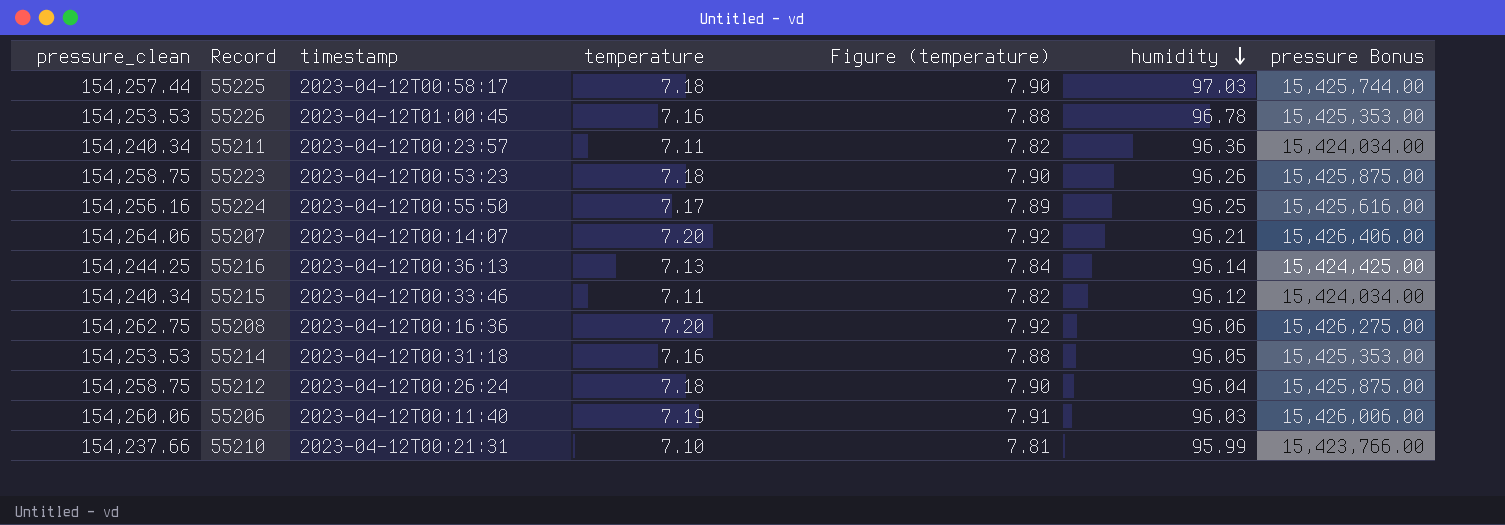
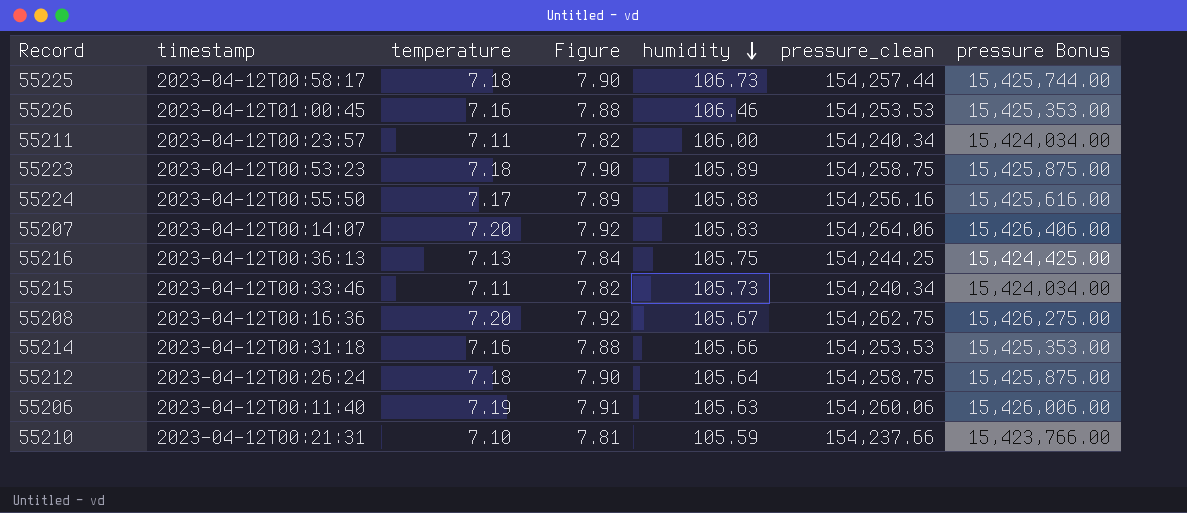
column name: Figure (temperature) -> Figure
column pressure_clean | position: 1 -> 6
55225 | humidity: 97.03 -> 106.73
55226 | humidity: 96.78 -> 106.46
55211 | humidity: 96.36 -> 106.00
55223 | humidity: 96.26 -> 105.89
55224 | humidity: 96.25 -> 105.88
55207 | humidity: 96.21 -> 105.83
55216 | humidity: 96.14 -> 105.75
55215 | humidity: 96.12 -> 105.73
55208 | humidity: 96.06 -> 105.67
55214 | humidity: 96.05 -> 105.66
55212 | humidity: 96.04 -> 105.64
55206 | humidity: 96.03 -> 105.63
55210 | humidity: 95.99 -> 105.59

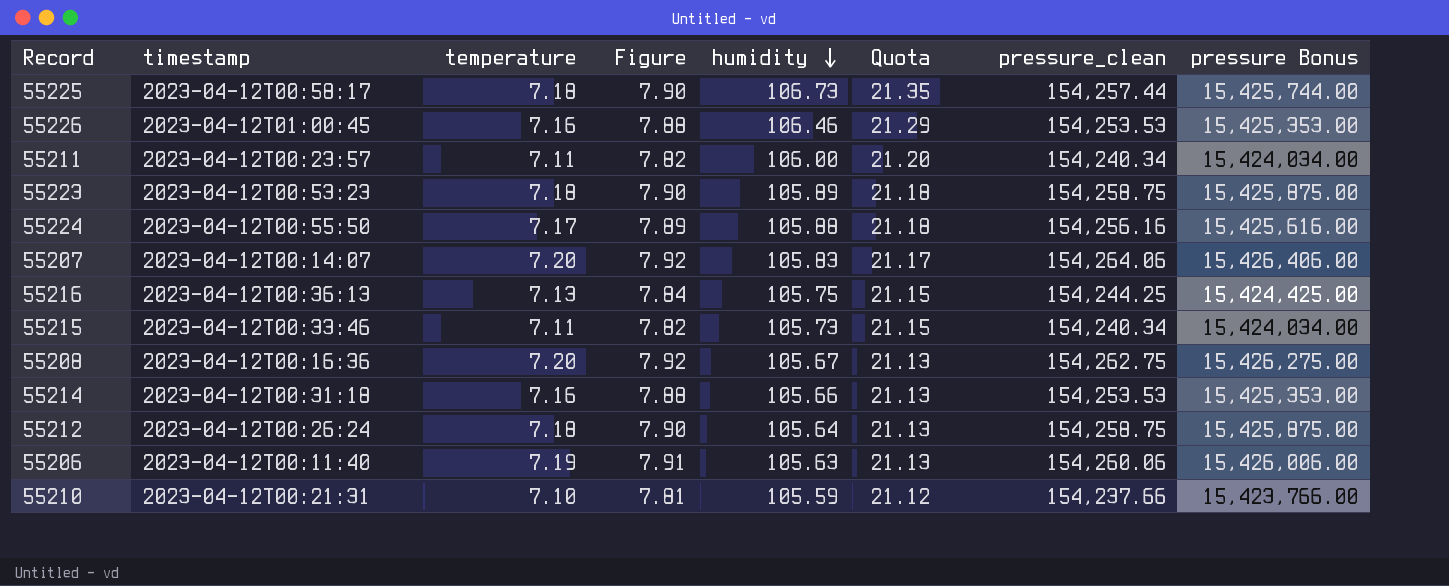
column Quota | formula: none -> [humidity] * 0.2

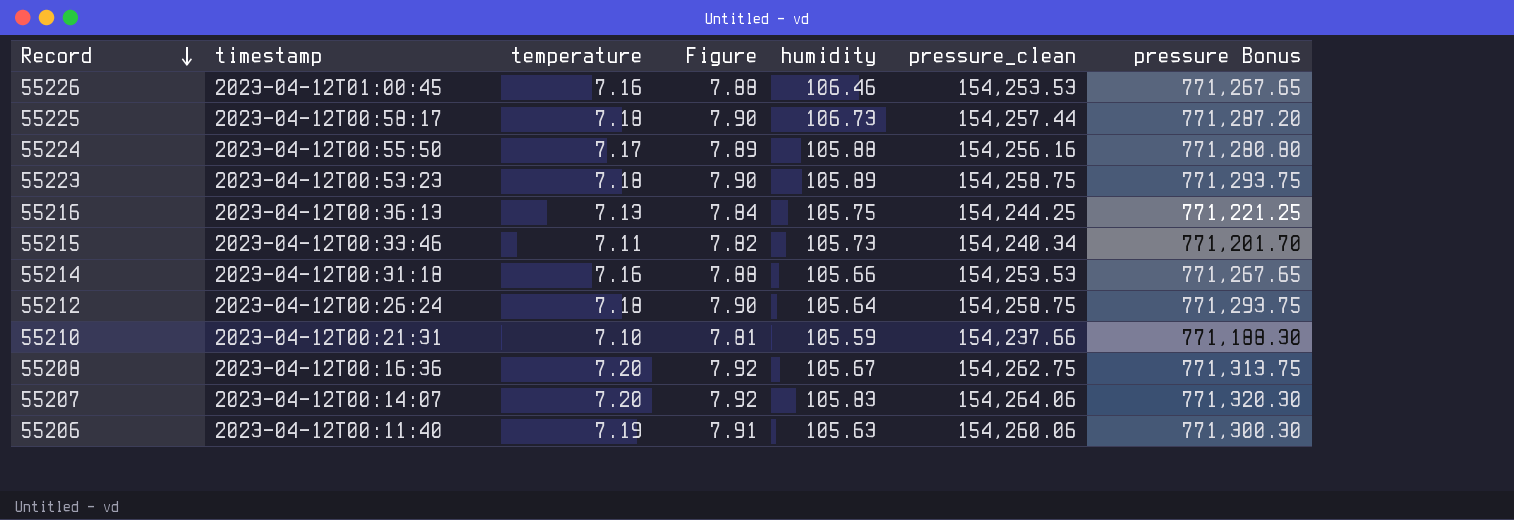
row order: humidity descending -> Record descending
column Quota | formula: [humidity] * 0.2 -> none
column pressure Bonus | formula: [pressure_clean] * 100 -> [pressure_clean] * 5
row 55211: 2023-04-12T00:23:57 | 7.11 | 7.82 | 106.00 | 21.20 | 154,240.34 | 15,424,034.00 -> none

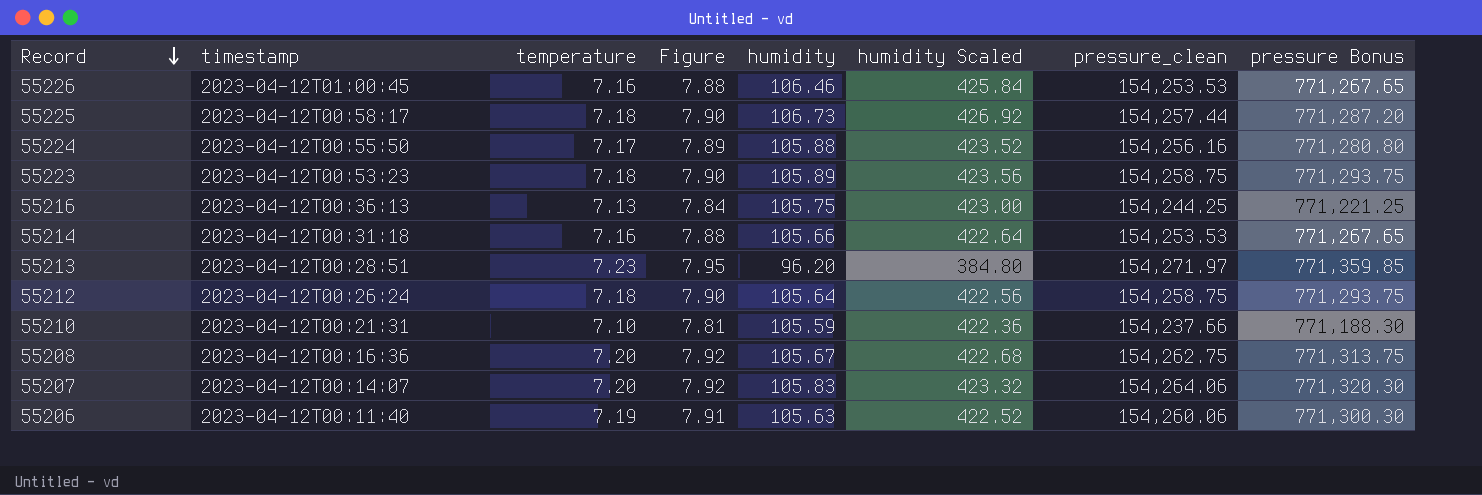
column humidity Scaled | formula: none -> [humidity] * 4
row 55215: 2023-04-12T00:33:46 | 7.11 | 7.82 | 105.73 | 154,240.34 | 771,201.70 -> none
row 55213: none -> 2023-04-12T00:28:51 | 7.23 | 7.95 | 96.20 | 384.80 | 154,271.97 | 771,359.85

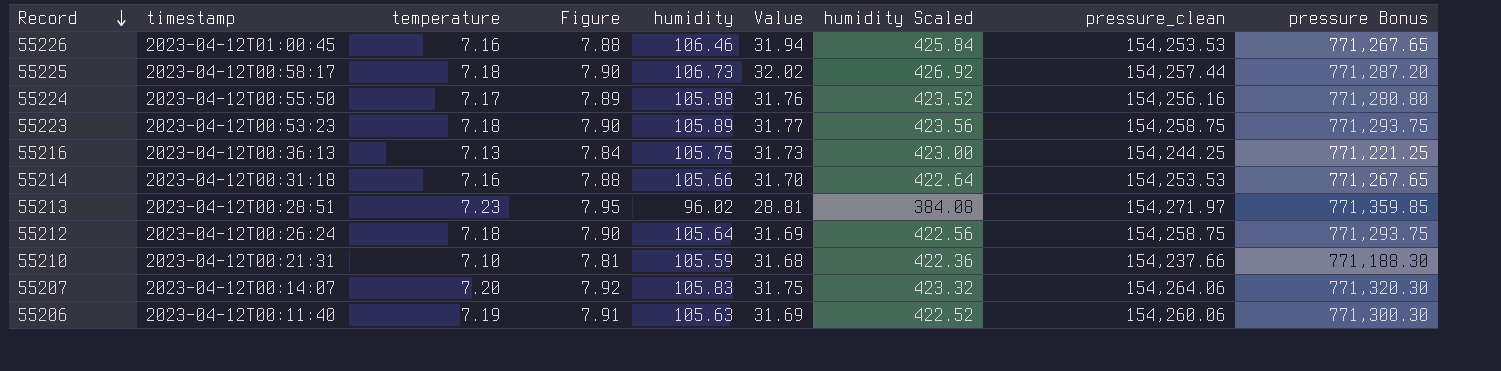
column Value | formula: none -> [humidity] * 0.3
row 55208: 2023-04-12T00:16:36 | 7.20 | 7.92 | 105.67 | 422.68 | 154,262.75 | 771,313.75 -> none
55213 | humidity: 96.20 -> 96.02
55213 | humidity Scaled: 384.80 -> 384.08

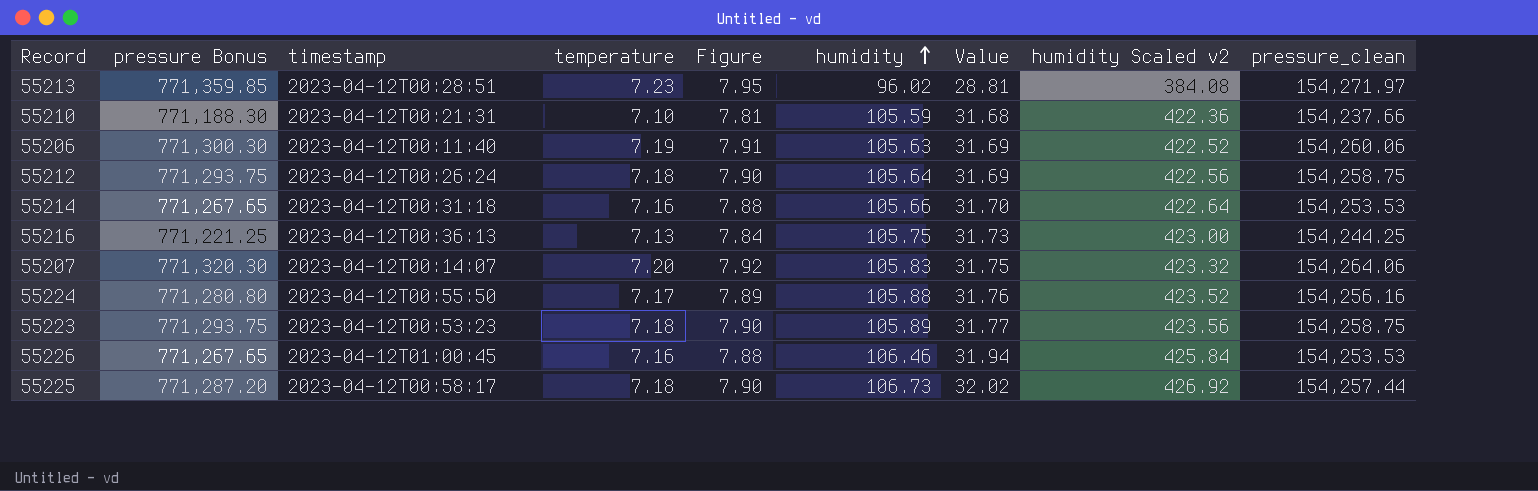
row order: Record descending -> humidity ascending
column pressure Bonus | position: 9 -> 2
column name: humidity Scaled -> humidity Scaled v2

